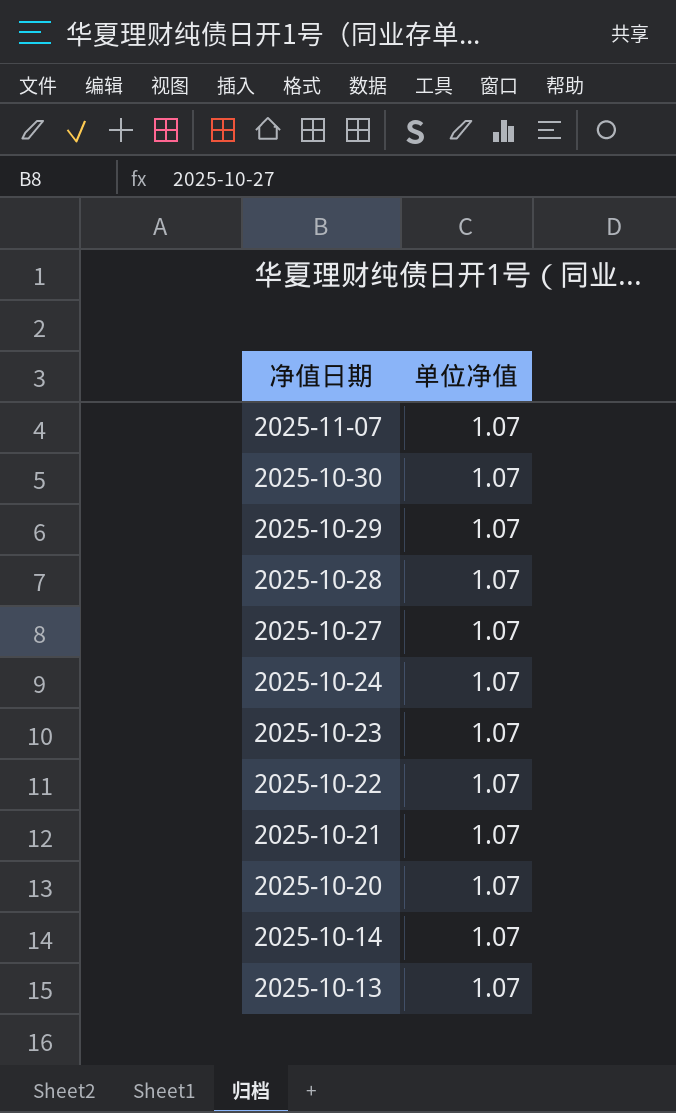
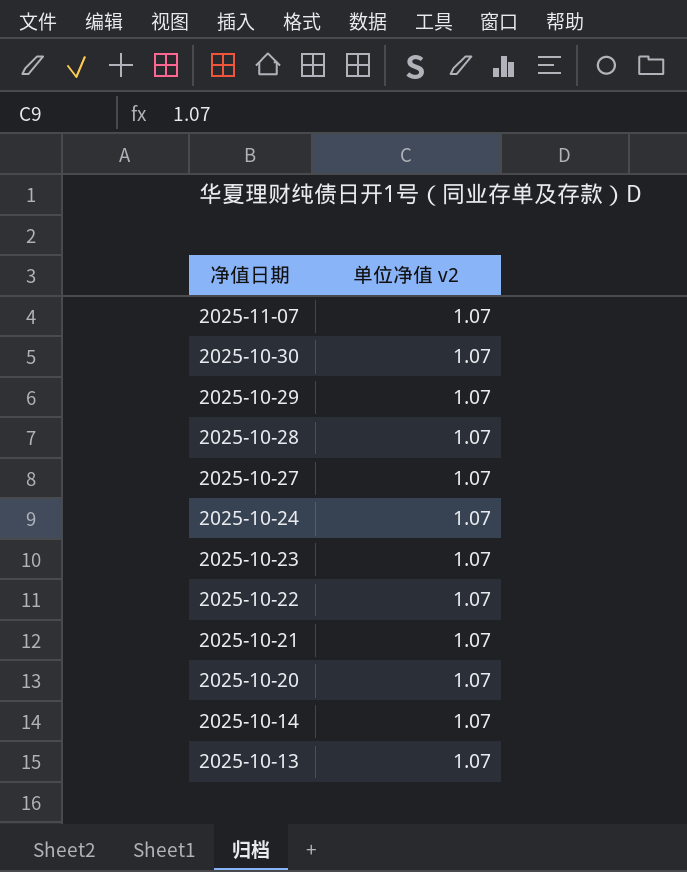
column name: 单位净值 -> 单位净值 v2

